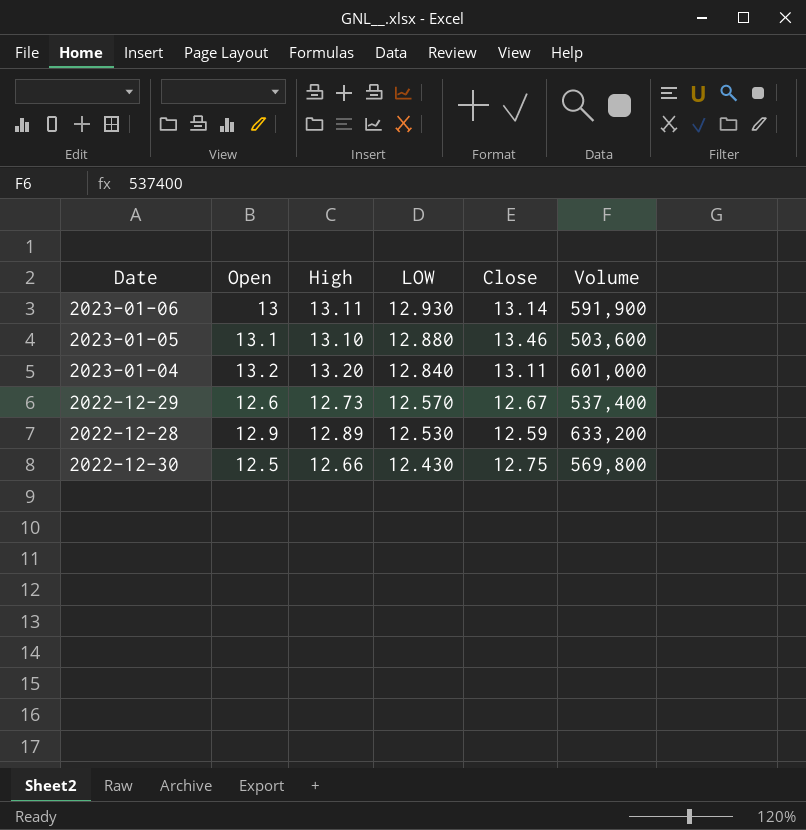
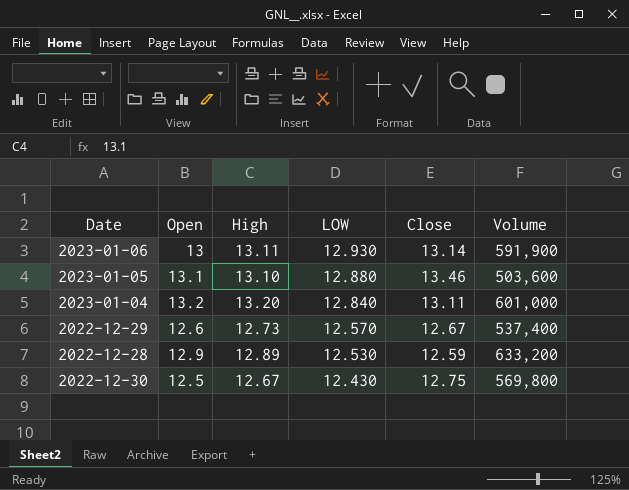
2022-12-30 | High: 12.66 -> 12.67

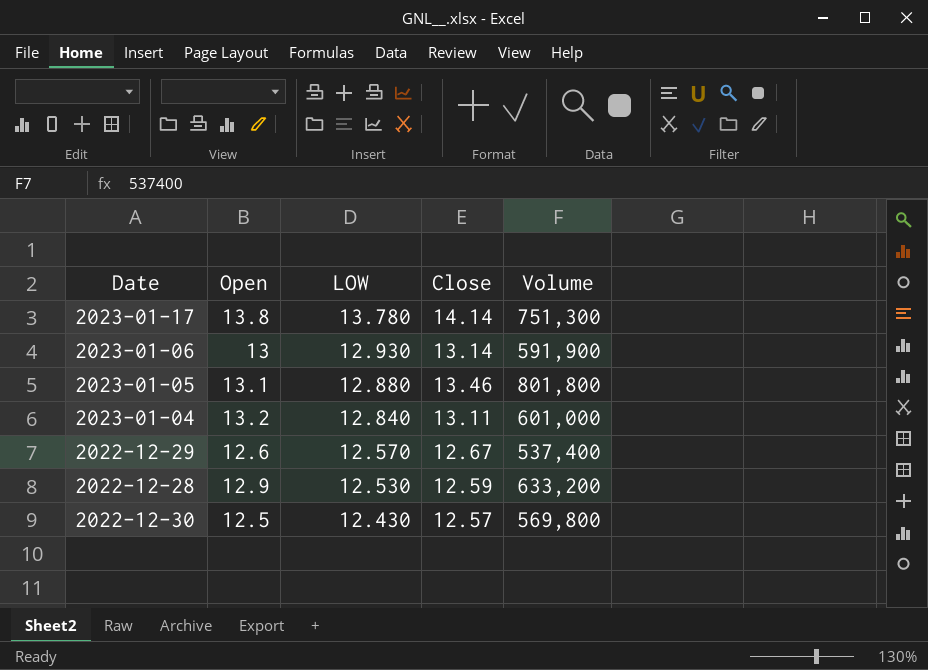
column High | position: 3 -> none
row 2023-01-17: none -> 13.8 | 13.780 | 14.14 | 751,300
2023-01-05 | Volume: 503,600 -> 801,800
2022-12-30 | Close: 12.75 -> 12.57

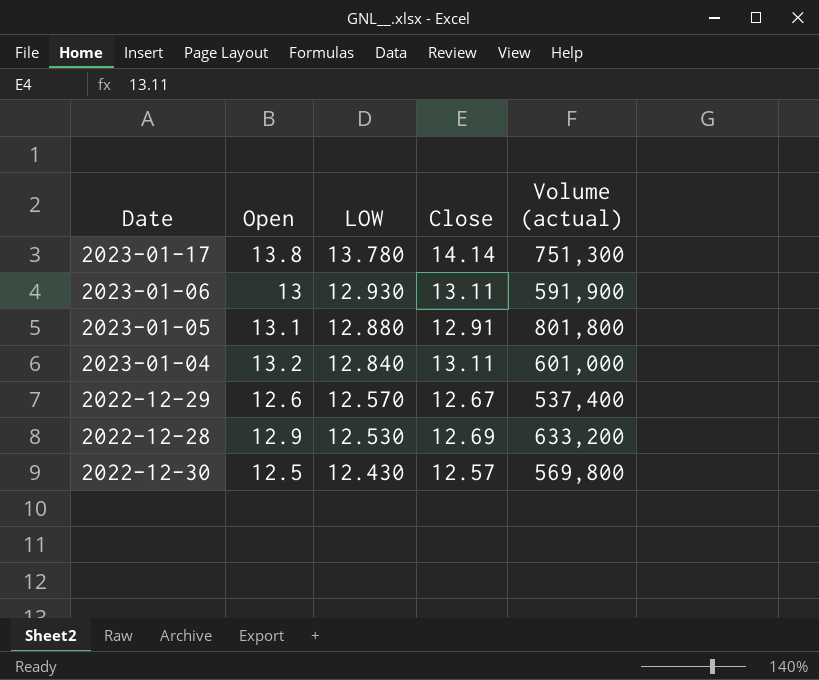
column name: Volume -> Volume (actual)
2023-01-06 | Close: 13.14 -> 13.11
2023-01-05 | Close: 13.46 -> 12.91
2022-12-28 | Close: 12.59 -> 12.69

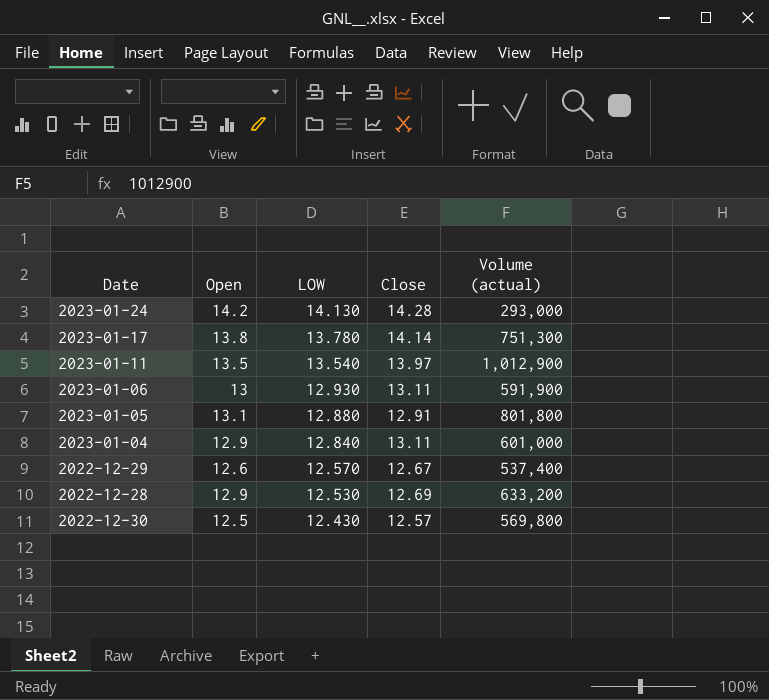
row 2023-01-24: none -> 14.2 | 14.130 | 14.28 | 293,000
row 2023-01-11: none -> 13.5 | 13.540 | 13.97 | 1,012,900
2023-01-04 | Open: 13.2 -> 12.9

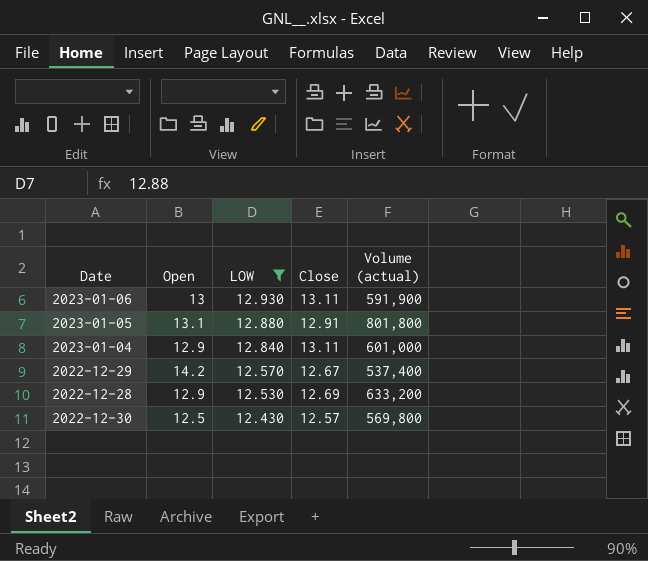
filter: none -> LOW <= 12.930
2022-12-29 | Open: 12.6 -> 14.2

